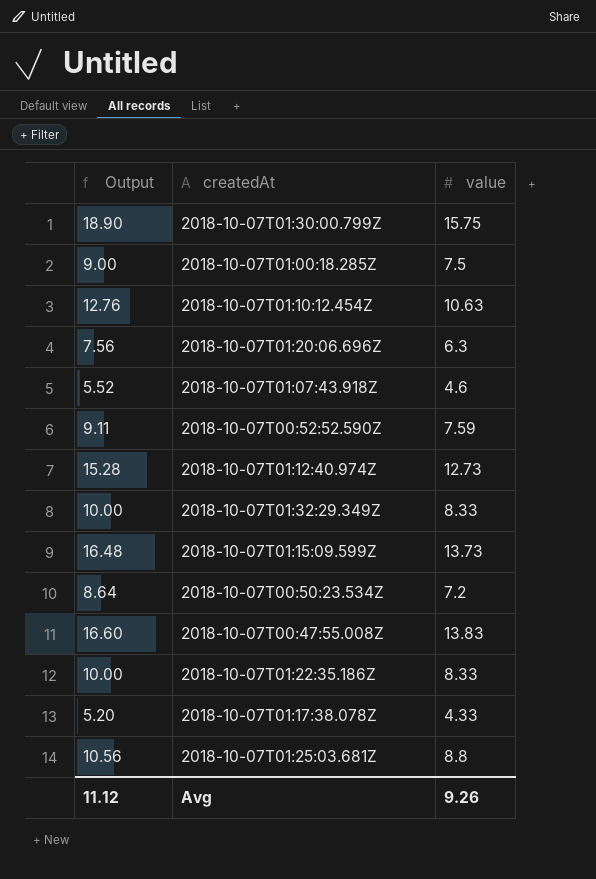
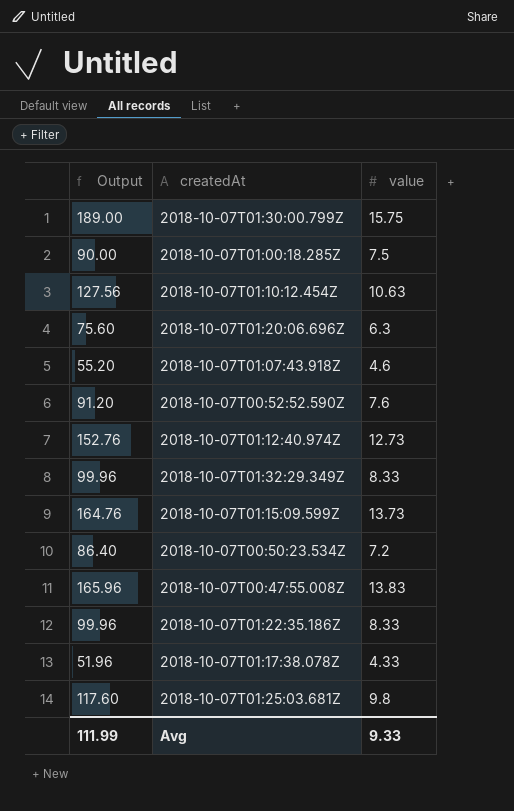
column Output | formula: [value] * 1.2 -> [value] * 12
2018-10-07T00:52:52.590Z | value: 7.59 -> 7.6
2018-10-07T01:25:03.681Z | value: 8.8 -> 9.8
Avg | Output: 11.12 -> 111.99
Avg | value: 9.26 -> 9.33

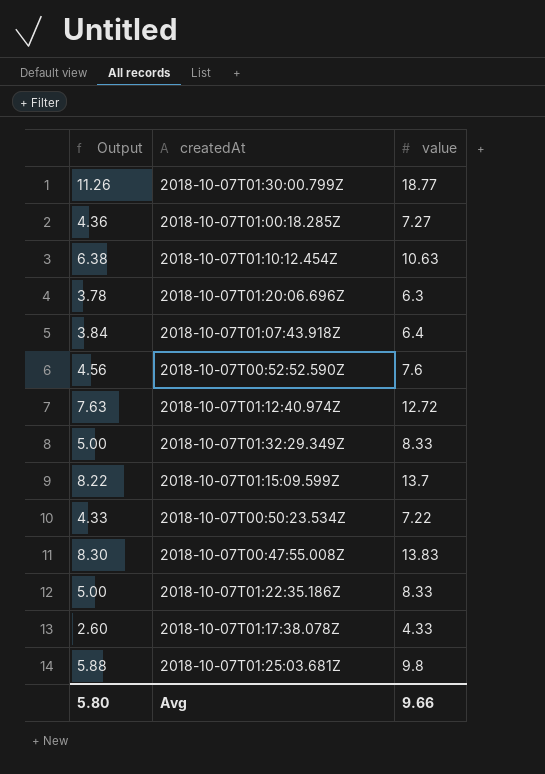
column Output | formula: [value] * 12 -> [value] * 0.6
2018-10-07T01:30:00.799Z | value: 15.75 -> 18.77
2018-10-07T01:00:18.285Z | value: 7.5 -> 7.27
2018-10-07T01:07:43.918Z | value: 4.6 -> 6.4
2018-10-07T01:12:40.974Z | value: 12.73 -> 12.72
2018-10-07T01:15:09.599Z | value: 13.73 -> 13.7
2018-10-07T00:50:23.534Z | value: 7.2 -> 7.22
Avg | Output: 111.99 -> 5.80
Avg | value: 9.33 -> 9.66

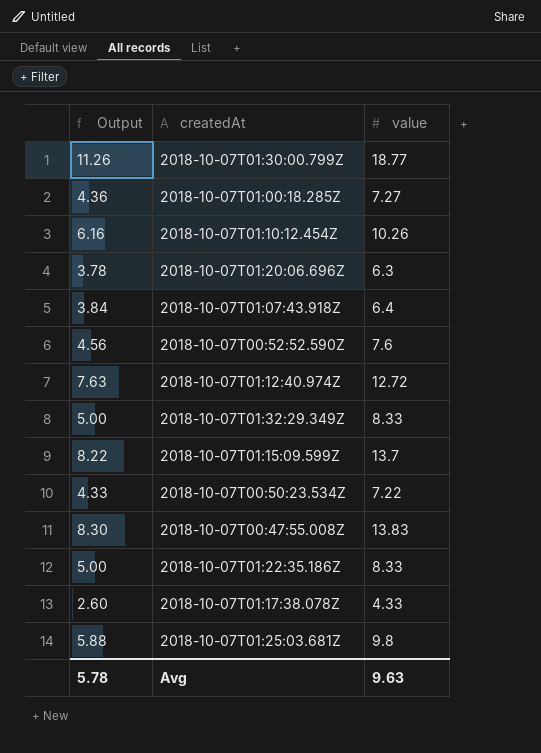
2018-10-07T01:10:12.454Z | Output: 6.38 -> 6.16
2018-10-07T01:10:12.454Z | value: 10.63 -> 10.26
Avg | Output: 5.80 -> 5.78
Avg | value: 9.66 -> 9.63

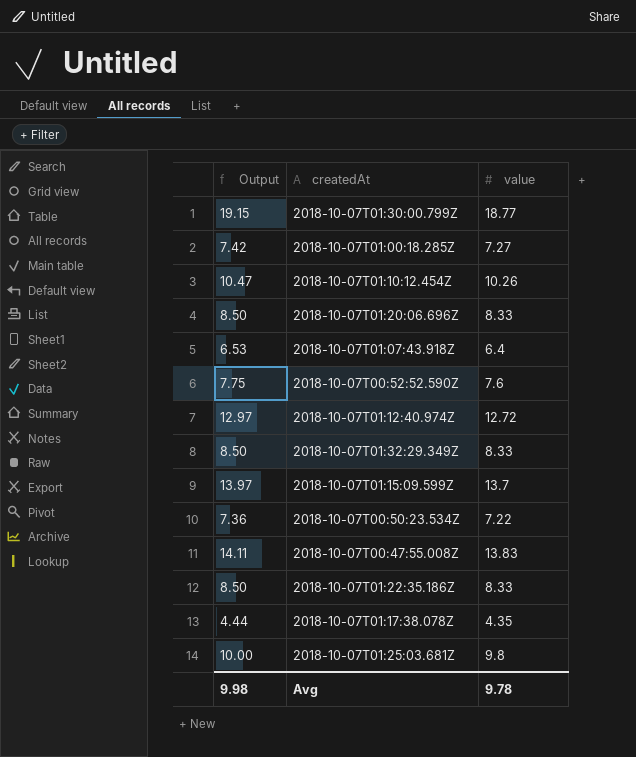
column Output | formula: [value] * 0.6 -> [value] * 1.02
2018-10-07T01:20:06.696Z | value: 6.3 -> 8.33
2018-10-07T01:17:38.078Z | value: 4.33 -> 4.35
Avg | Output: 5.78 -> 9.98
Avg | value: 9.63 -> 9.78

